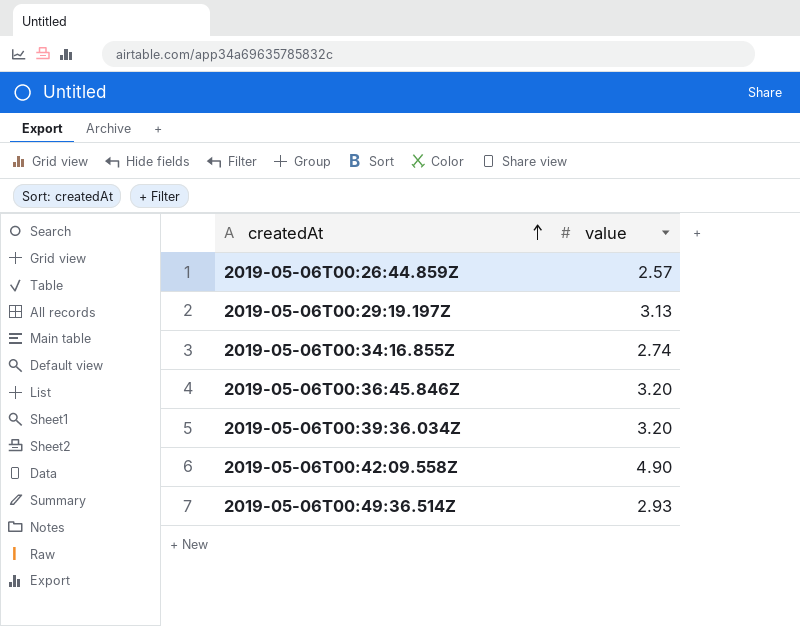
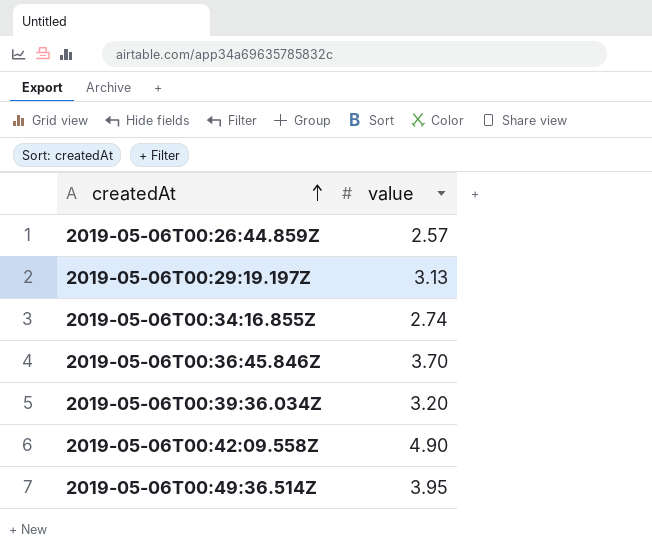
2019-05-06T00:36:45.846Z | value: 3.20 -> 3.70
2019-05-06T00:49:36.514Z | value: 2.93 -> 3.95

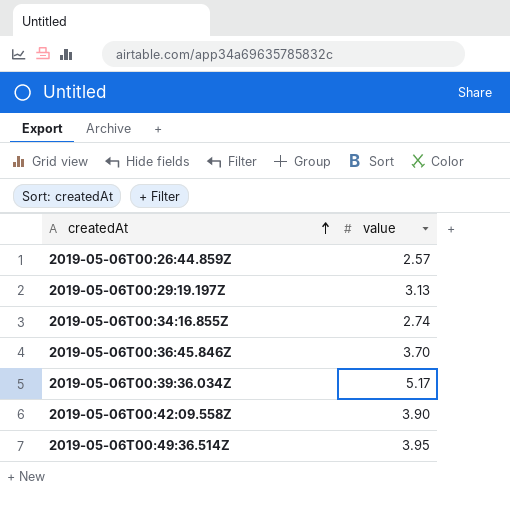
2019-05-06T00:39:36.034Z | value: 3.20 -> 5.17
2019-05-06T00:42:09.558Z | value: 4.90 -> 3.90

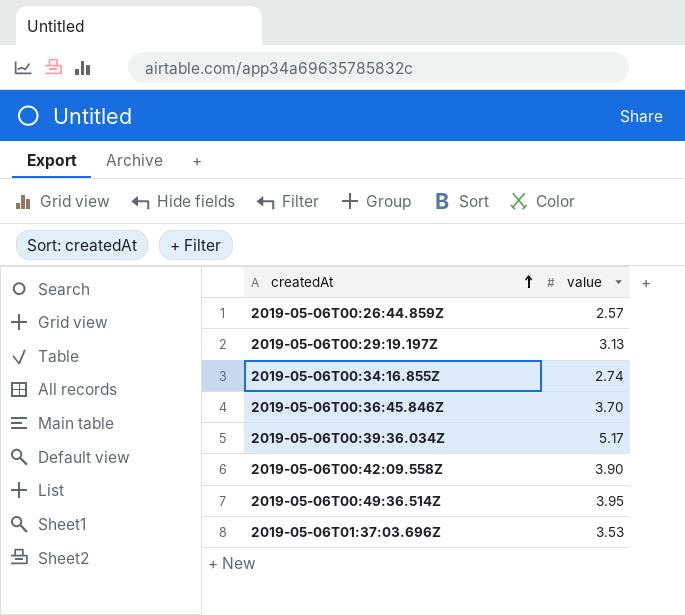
row 2019-05-06T01:37:03.696Z: none -> 3.53

